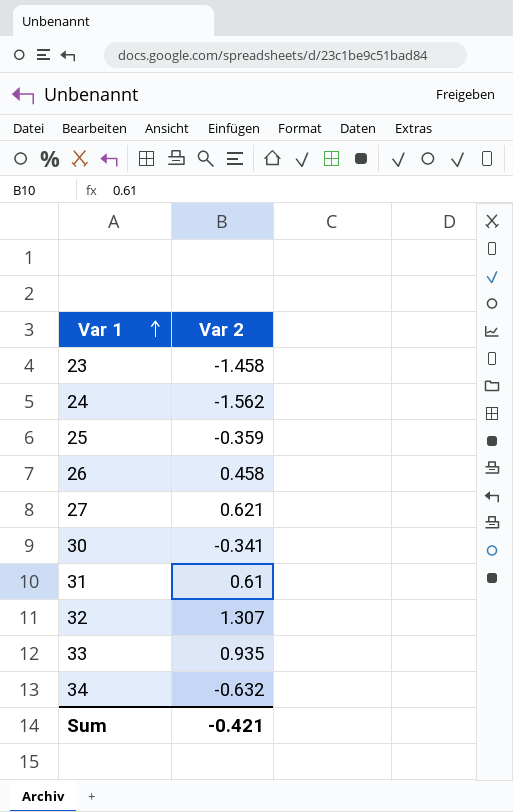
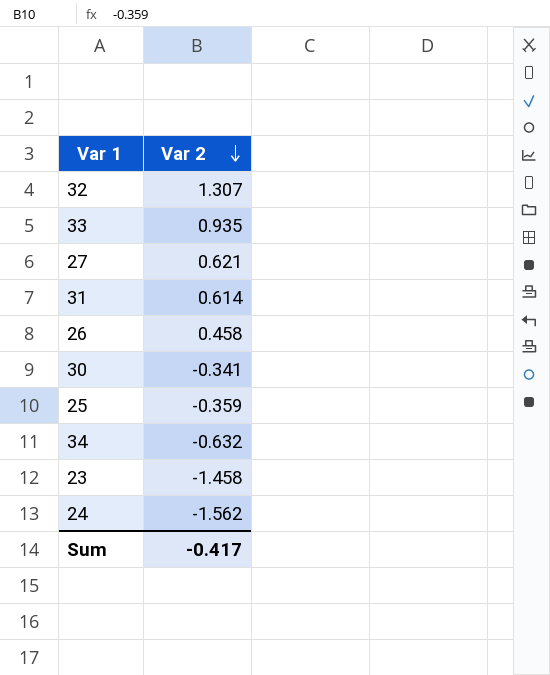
row order: Var 1 ascending -> Var 2 descending
31 | Var 2: 0.61 -> 0.614
Sum | Var 2: -0.421 -> -0.417

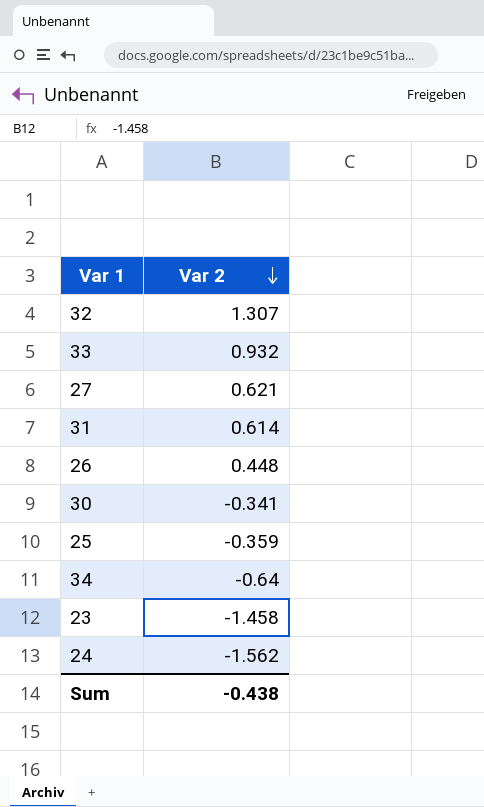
33 | Var 2: 0.935 -> 0.932
26 | Var 2: 0.458 -> 0.448
34 | Var 2: -0.632 -> -0.64
Sum | Var 2: -0.417 -> -0.438

